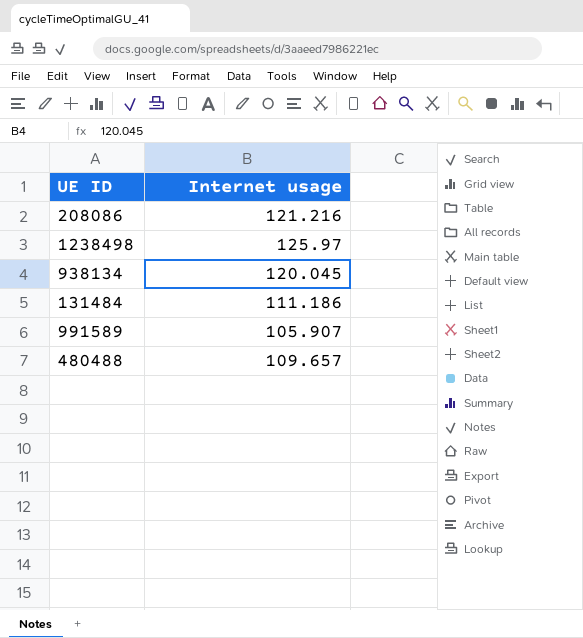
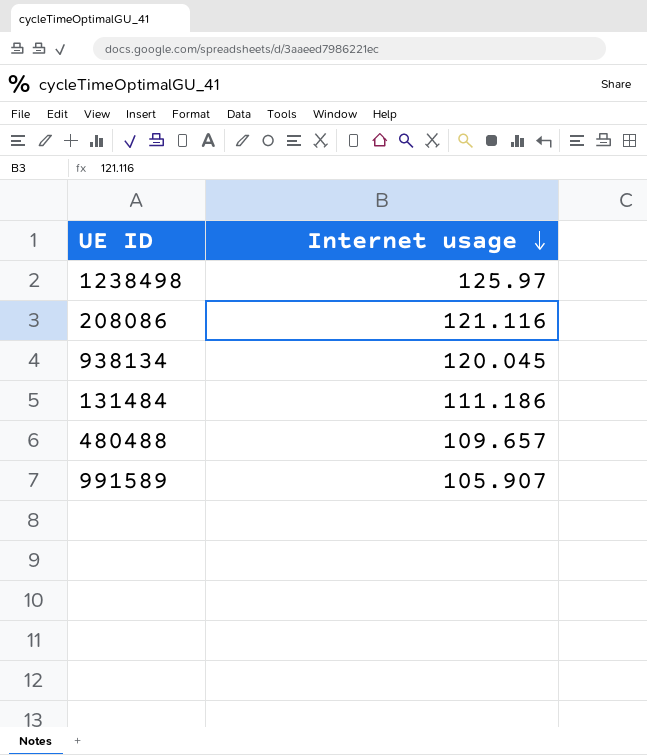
row order: none -> Internet usage descending
208086 | Internet usage: 121.216 -> 121.116

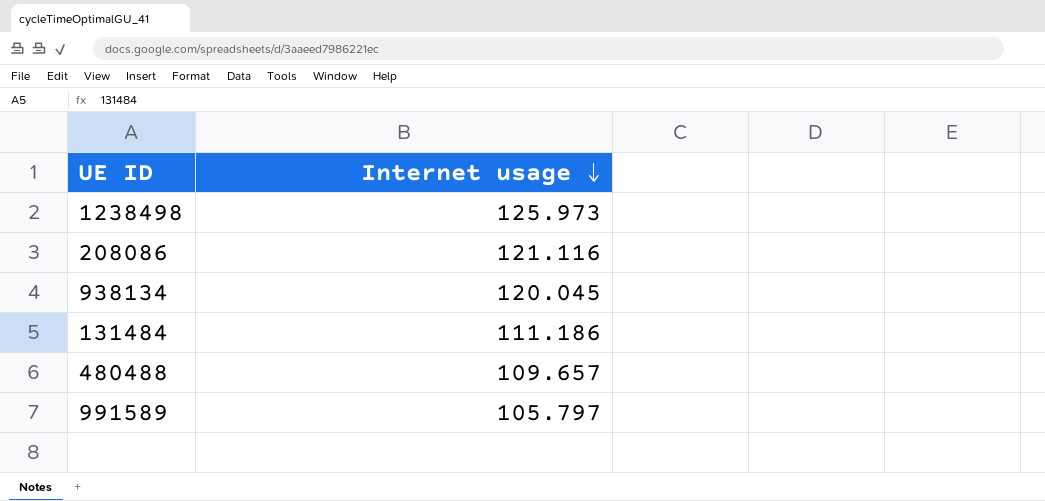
1238498 | Internet usage: 125.97 -> 125.973
991589 | Internet usage: 105.907 -> 105.797

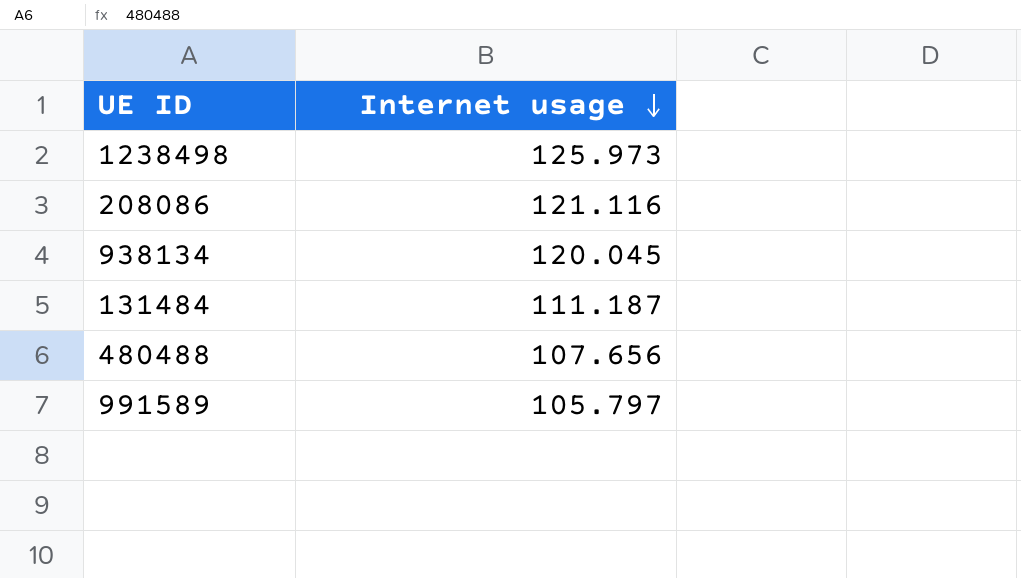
131484 | Internet usage: 111.186 -> 111.187
480488 | Internet usage: 109.657 -> 107.656

